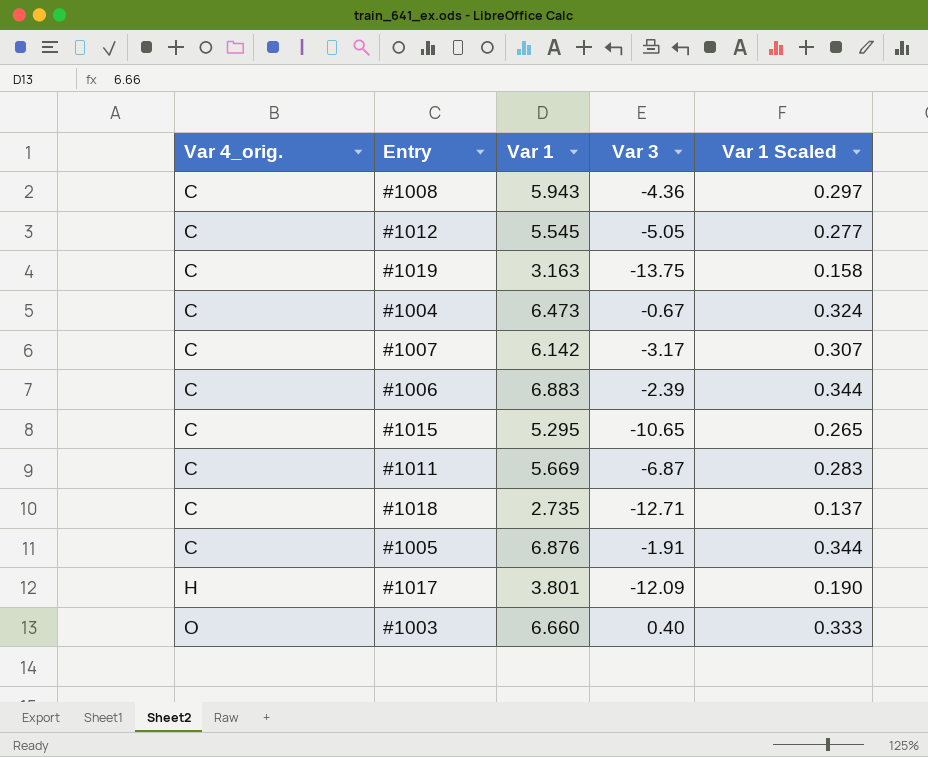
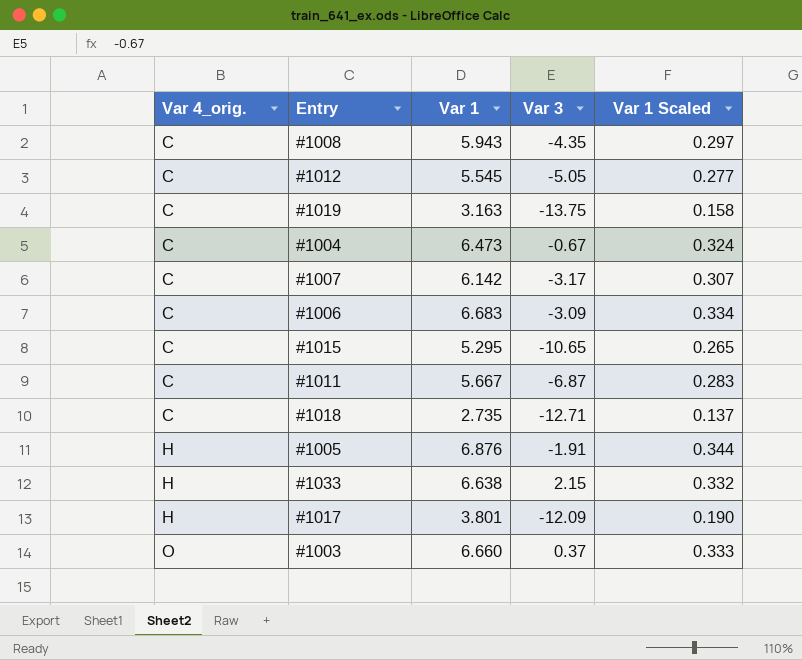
#1008 | Var 3: -4.36 -> -4.35
#1006 | Var 1: 6.883 -> 6.683
#1006 | Var 3: -2.39 -> -3.09
#1006 | Var 1 Scaled: 0.344 -> 0.334
#1011 | Var 1: 5.669 -> 5.667
#1005 | Var 4_orig.: C -> H
row #1033: none -> H | 6.638 | 2.15 | 0.332
#1003 | Var 3: 0.40 -> 0.37

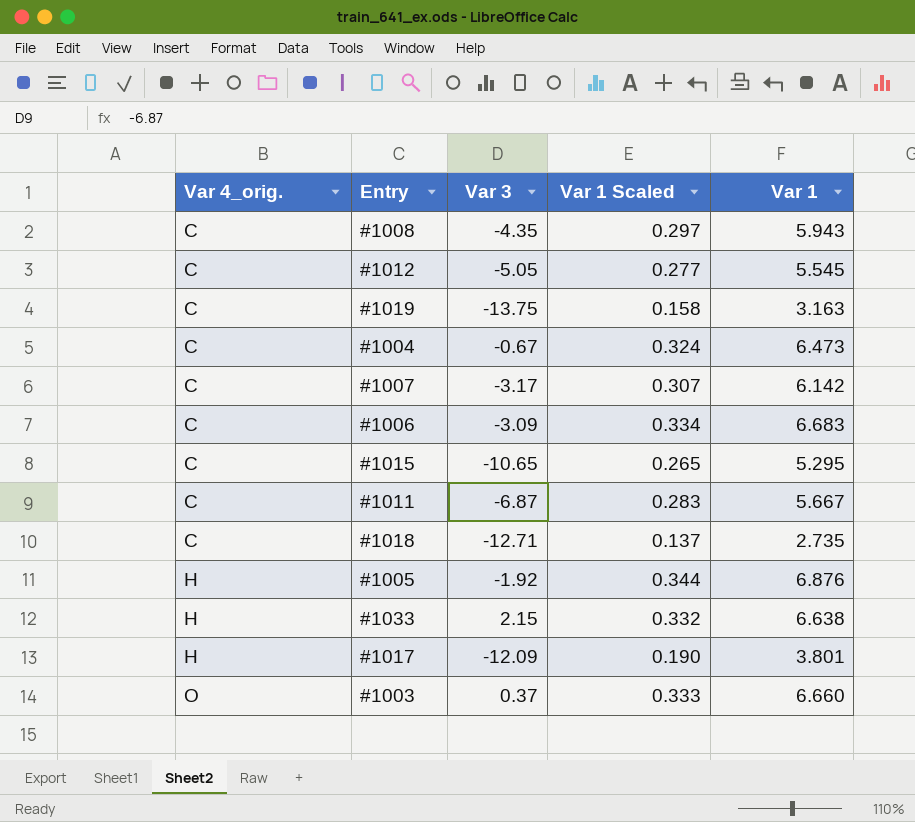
column Var 1 | position: 3 -> 5
#1005 | Var 3: -1.91 -> -1.92

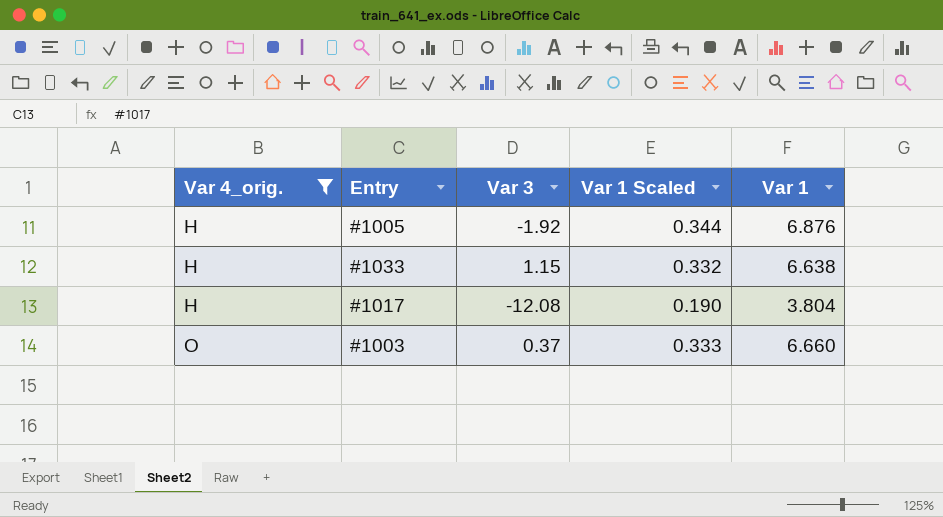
filter: none -> Var 4_orig. != C
#1033 | Var 3: 2.15 -> 1.15
#1017 | Var 3: -12.09 -> -12.08
#1017 | Var 1: 3.801 -> 3.804

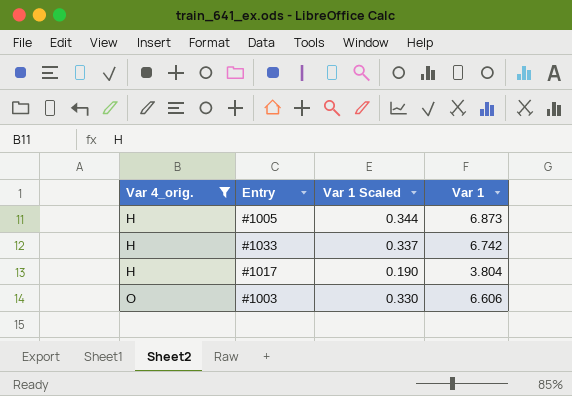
column Var 3 | position: 3 -> none
#1005 | Var 1: 6.876 -> 6.873
#1033 | Var 1 Scaled: 0.332 -> 0.337
#1033 | Var 1: 6.638 -> 6.742
#1003 | Var 1 Scaled: 0.333 -> 0.330
#1003 | Var 1: 6.660 -> 6.606

